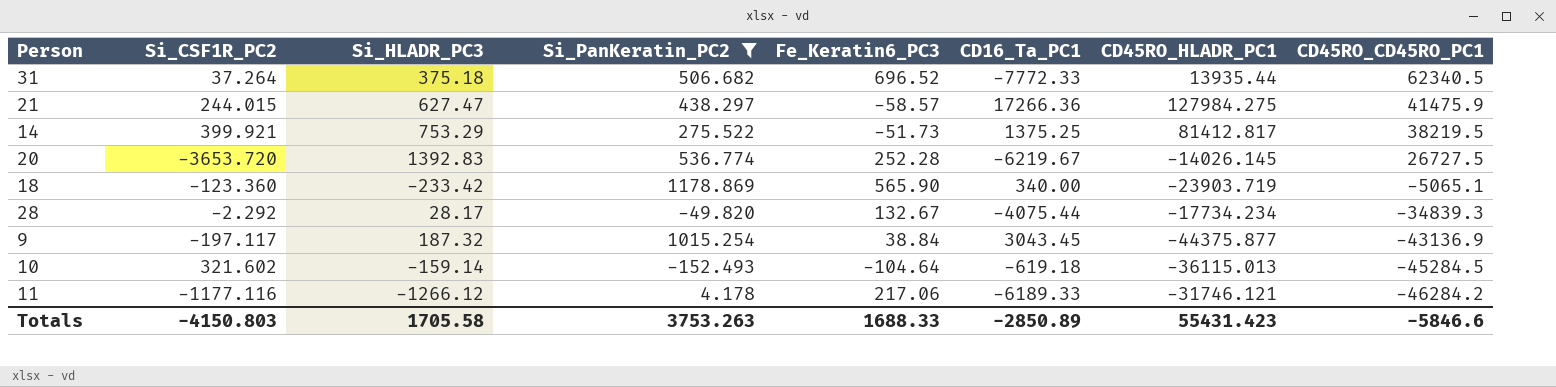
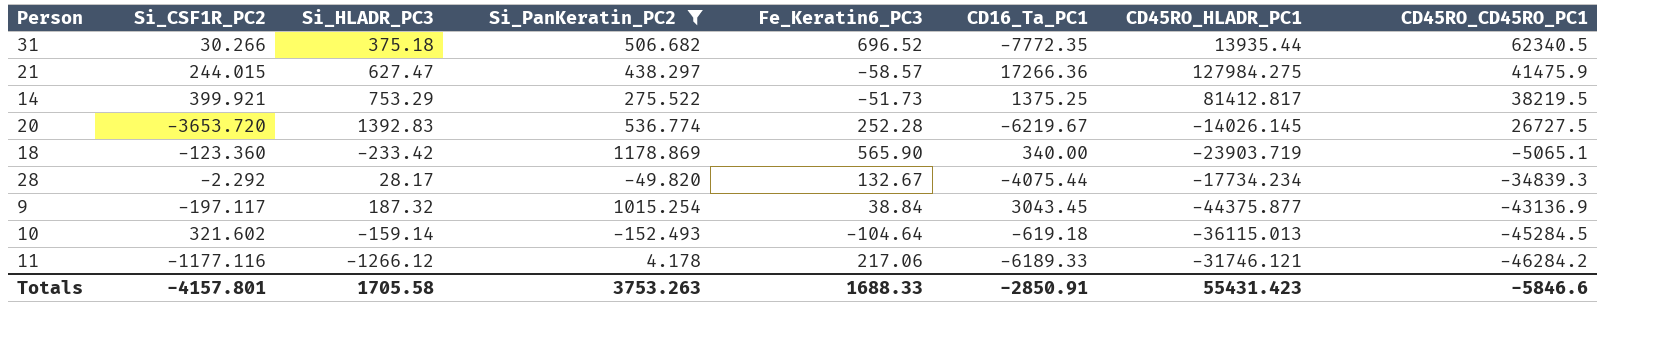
31 | Si_CSF1R_PC2: 37.264 -> 30.266
31 | CD16_Ta_PC1: -7772.33 -> -7772.35
Totals | Si_CSF1R_PC2: -4150.803 -> -4157.801
Totals | CD16_Ta_PC1: -2850.89 -> -2850.91

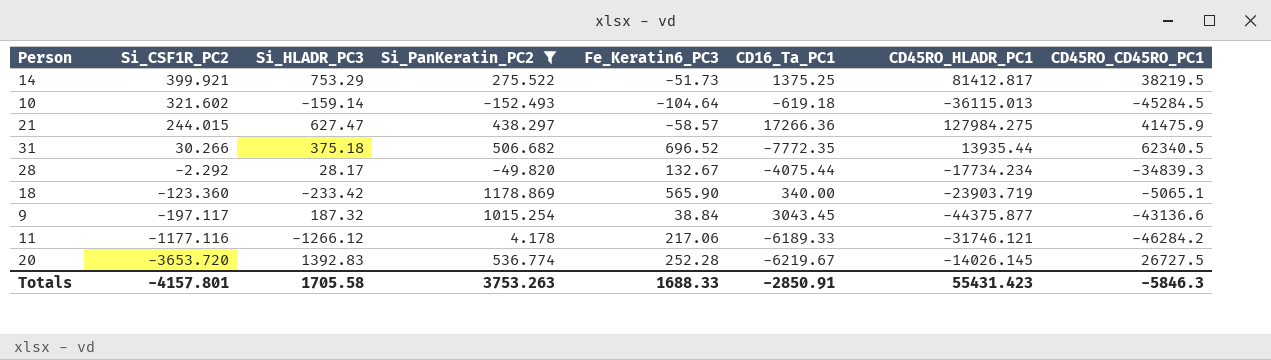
row order: CD45RO_CD45RO_PC1 descending -> Si_CSF1R_PC2 descending
9 | CD45RO_CD45RO_PC1: -43136.9 -> -43136.6
Totals | CD45RO_CD45RO_PC1: -5846.6 -> -5846.3

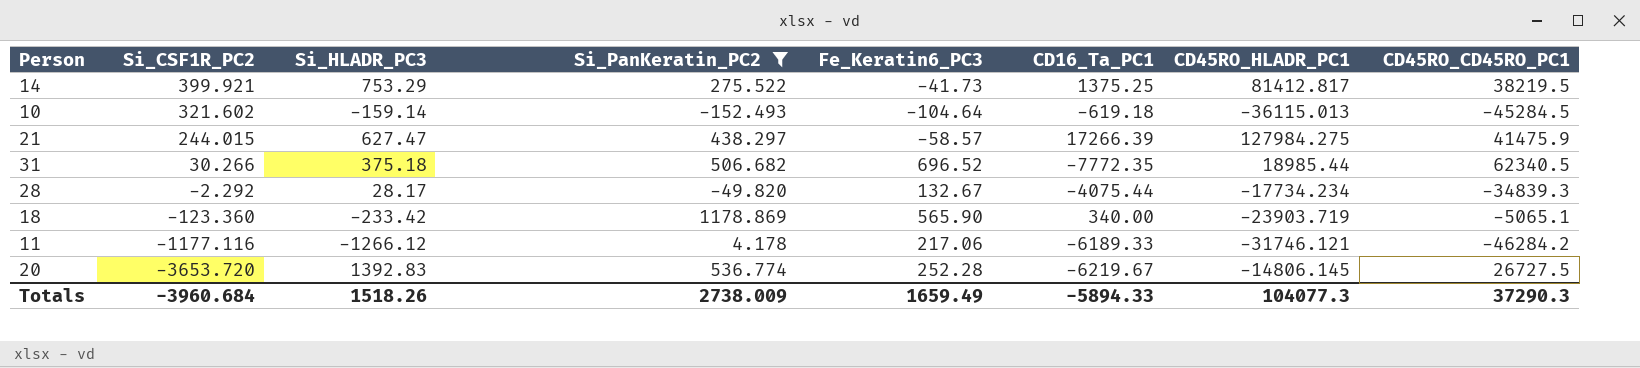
row 9: -197.117 | 187.32 | 1015.254 | 38.84 | 3043.45 | -44375.877 | -43136.6 -> none
14 | Fe_Keratin6_PC3: -51.73 -> -41.73
21 | CD16_Ta_PC1: 17266.36 -> 17266.39
31 | CD45RO_HLADR_PC1: 13935.44 -> 18985.44
20 | CD45RO_HLADR_PC1: -14026.145 -> -14806.145
Totals | Si_CSF1R_PC2: -4157.801 -> -3960.684
Totals | Si_HLADR_PC3: 1705.58 -> 1518.26
Totals | Si_PanKeratin_PC2: 3753.263 -> 2738.009
Totals | Fe_Keratin6_PC3: 1688.33 -> 1659.49
Totals | CD16_Ta_PC1: -2850.91 -> -5894.33
Totals | CD45RO_HLADR_PC1: 55431.423 -> 104077.3
Totals | CD45RO_CD45RO_PC1: -5846.3 -> 37290.3

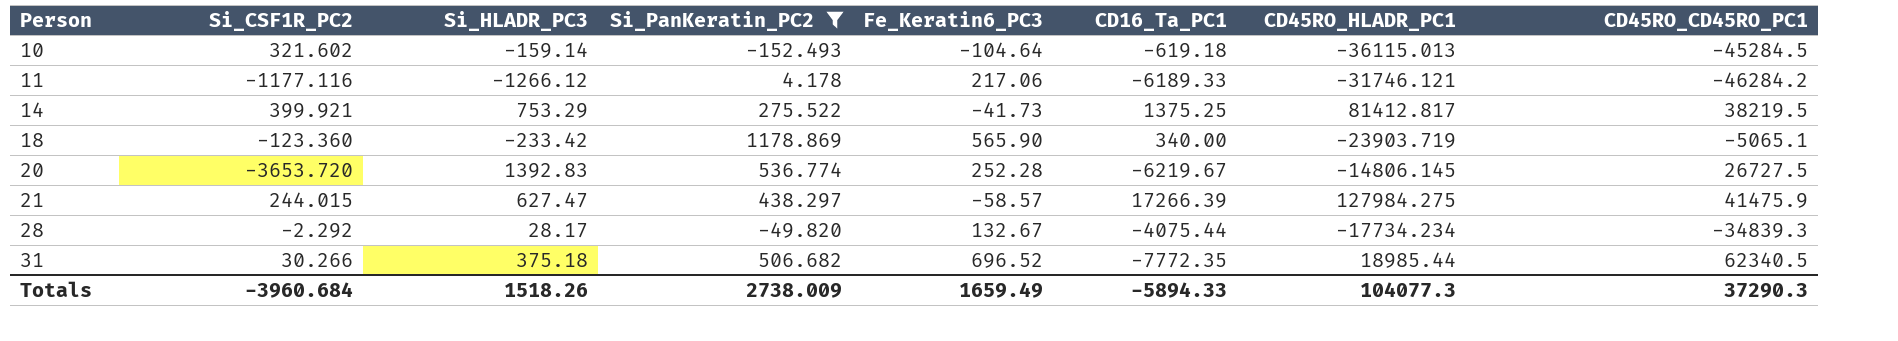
row order: Si_CSF1R_PC2 descending -> Person ascending

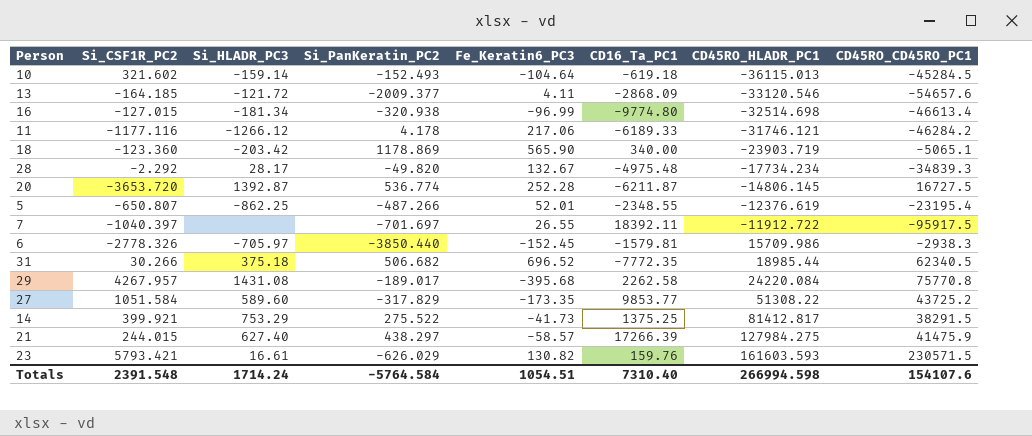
filter: Si_PanKeratin_PC2 >= -152.493 -> none
row order: Person ascending -> CD45RO_HLADR_PC1 ascending
18 | Si_HLADR_PC3: -233.42 -> -203.42
28 | CD16_Ta_PC1: -4075.44 -> -4975.48
20 | Si_HLADR_PC3: 1392.83 -> 1392.87
20 | CD16_Ta_PC1: -6219.67 -> -6211.87
20 | CD45RO_CD45RO_PC1: 26727.5 -> 16727.5
14 | CD45RO_CD45RO_PC1: 38219.5 -> 38291.5
21 | Si_HLADR_PC3: 627.47 -> 627.40
Totals | Si_CSF1R_PC2: -3960.684 -> 2391.548
Totals | Si_HLADR_PC3: 1518.26 -> 1714.24
Totals | Si_PanKeratin_PC2: 2738.009 -> -5764.584
Totals | Fe_Keratin6_PC3: 1659.49 -> 1054.51
Totals | CD16_Ta_PC1: -5894.33 -> 7310.40
Totals | CD45RO_HLADR_PC1: 104077.3 -> 266994.598
Totals | CD45RO_CD45RO_PC1: 37290.3 -> 154107.6

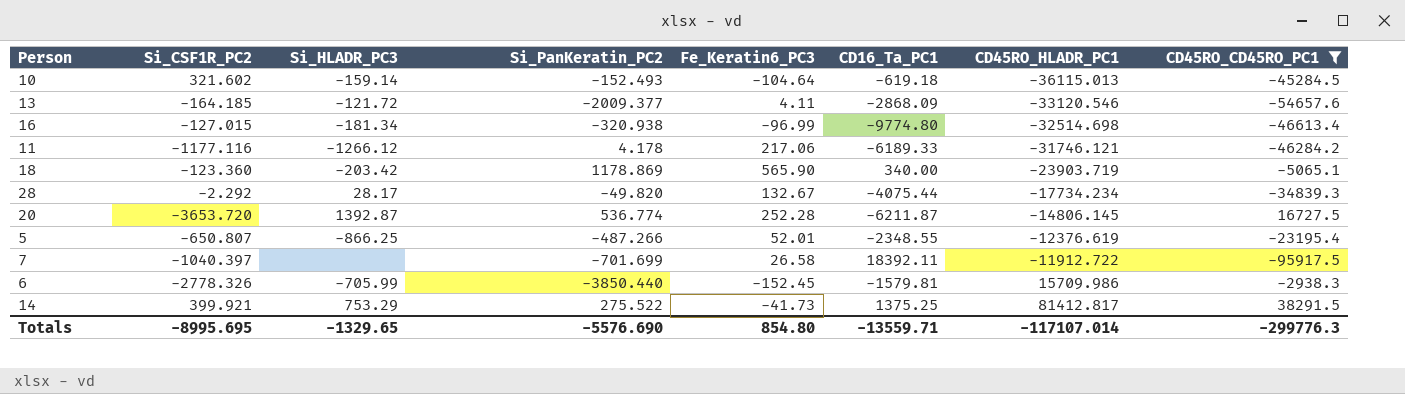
filter: none -> CD45RO_CD45RO_PC1 <= 38291.5
28 | CD16_Ta_PC1: -4975.48 -> -4075.44
5 | Si_HLADR_PC3: -862.25 -> -866.25
7 | Si_PanKeratin_PC2: -701.697 -> -701.699
7 | Fe_Keratin6_PC3: 26.55 -> 26.58
6 | Si_HLADR_PC3: -705.97 -> -705.99
Totals | Si_CSF1R_PC2: 2391.548 -> -8995.695
Totals | Si_HLADR_PC3: 1714.24 -> -1329.65
Totals | Si_PanKeratin_PC2: -5764.584 -> -5576.690
Totals | Fe_Keratin6_PC3: 1054.51 -> 854.80
Totals | CD16_Ta_PC1: 7310.40 -> -13559.71
Totals | CD45RO_HLADR_PC1: 266994.598 -> -117107.014
Totals | CD45RO_CD45RO_PC1: 154107.6 -> -299776.3

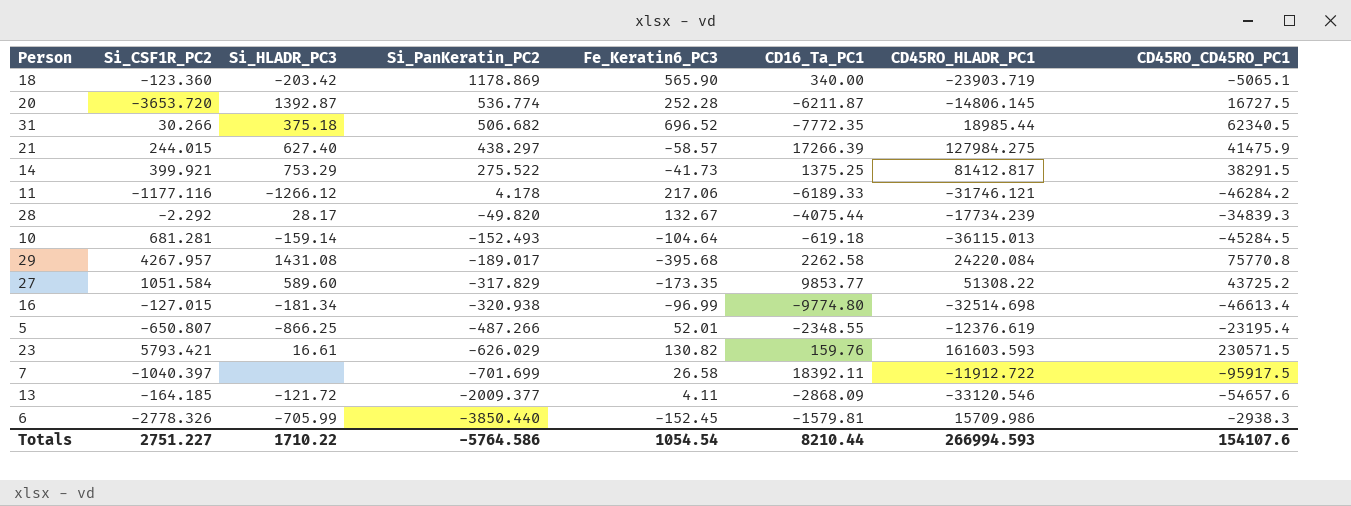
filter: CD45RO_CD45RO_PC1 <= 38291.5 -> none
row order: CD45RO_HLADR_PC1 ascending -> Si_PanKeratin_PC2 descending
28 | CD45RO_HLADR_PC1: -17734.234 -> -17734.239
10 | Si_CSF1R_PC2: 321.602 -> 681.281
Totals | Si_CSF1R_PC2: -8995.695 -> 2751.227
Totals | Si_HLADR_PC3: -1329.65 -> 1710.22
Totals | Si_PanKeratin_PC2: -5576.690 -> -5764.586
Totals | Fe_Keratin6_PC3: 854.80 -> 1054.54
Totals | CD16_Ta_PC1: -13559.71 -> 8210.44
Totals | CD45RO_HLADR_PC1: -117107.014 -> 266994.593
Totals | CD45RO_CD45RO_PC1: -299776.3 -> 154107.6

